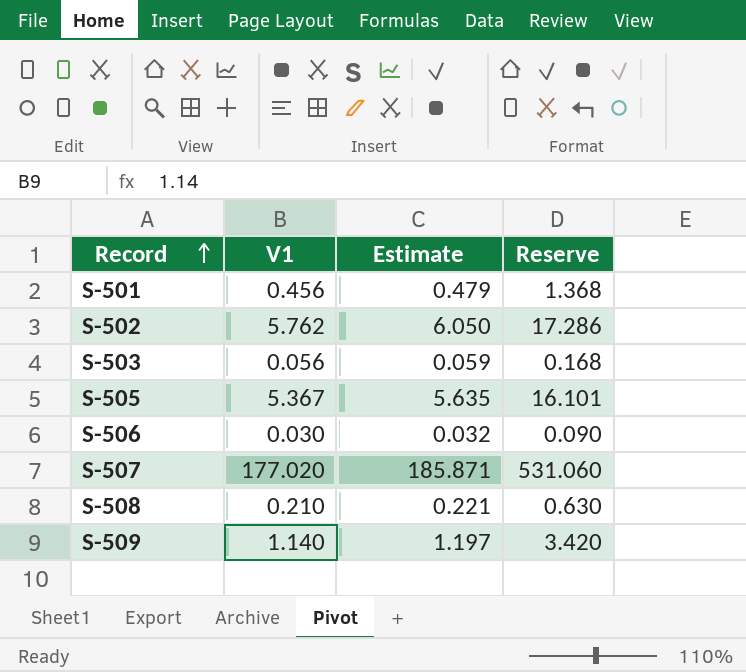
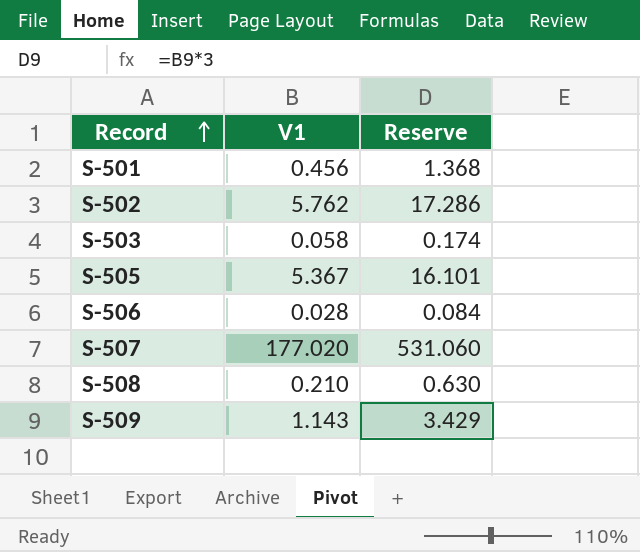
column Estimate | formula: [V1] * 1.05 -> none
S-503 | V1: 0.056 -> 0.058
S-503 | Reserve: 0.168 -> 0.174
S-506 | V1: 0.030 -> 0.028
S-506 | Reserve: 0.090 -> 0.084
S-509 | V1: 1.140 -> 1.143
S-509 | Reserve: 3.420 -> 3.429

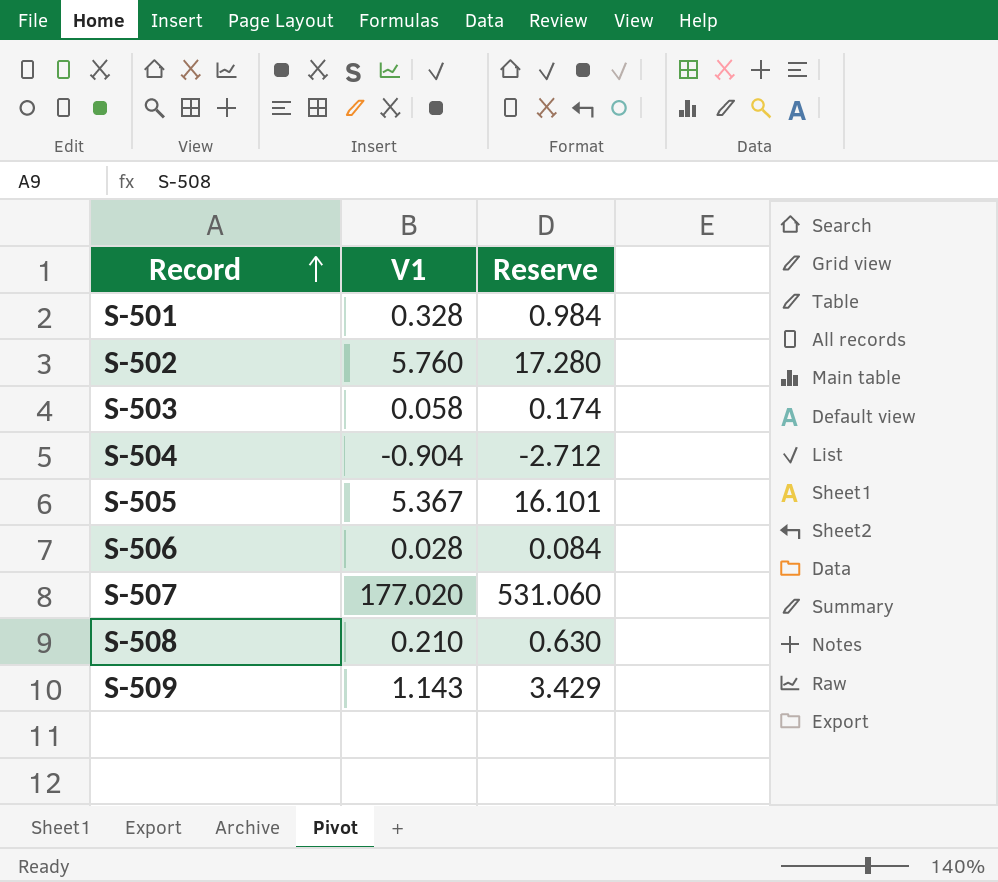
S-501 | V1: 0.456 -> 0.328
S-501 | Reserve: 1.368 -> 0.984
S-502 | V1: 5.762 -> 5.760
S-502 | Reserve: 17.286 -> 17.280
row S-504: none -> -0.904 | -2.712

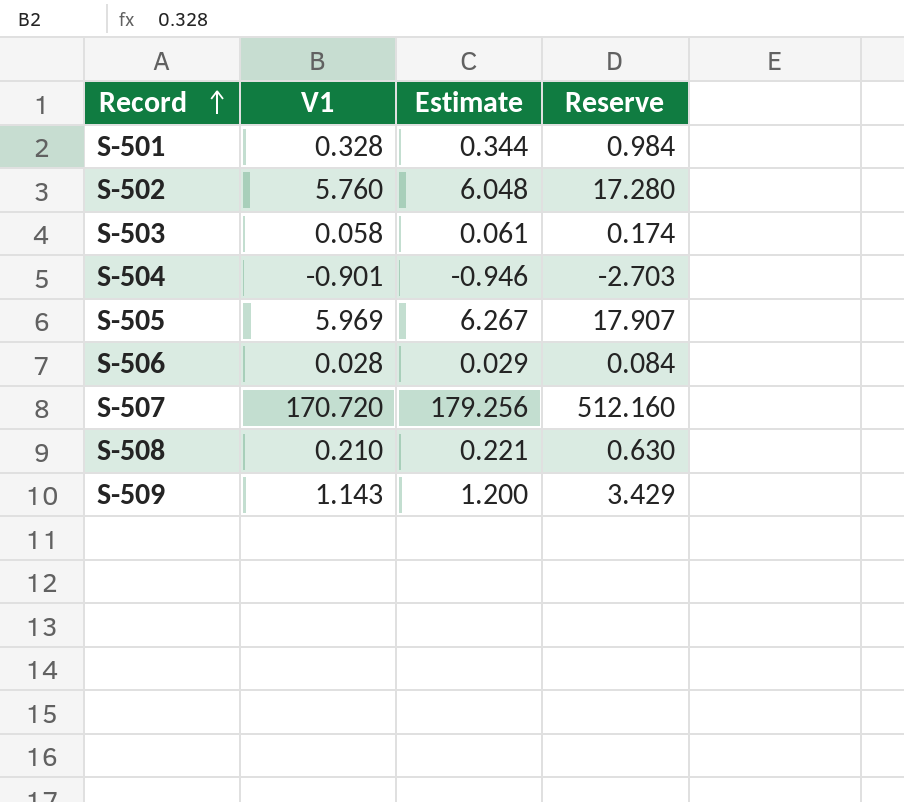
column Estimate | formula: none -> [V1] * 1.05
S-504 | V1: -0.904 -> -0.901
S-504 | Reserve: -2.712 -> -2.703
S-505 | V1: 5.367 -> 5.969
S-505 | Reserve: 16.101 -> 17.907
S-507 | V1: 177.020 -> 170.720
S-507 | Reserve: 531.060 -> 512.160

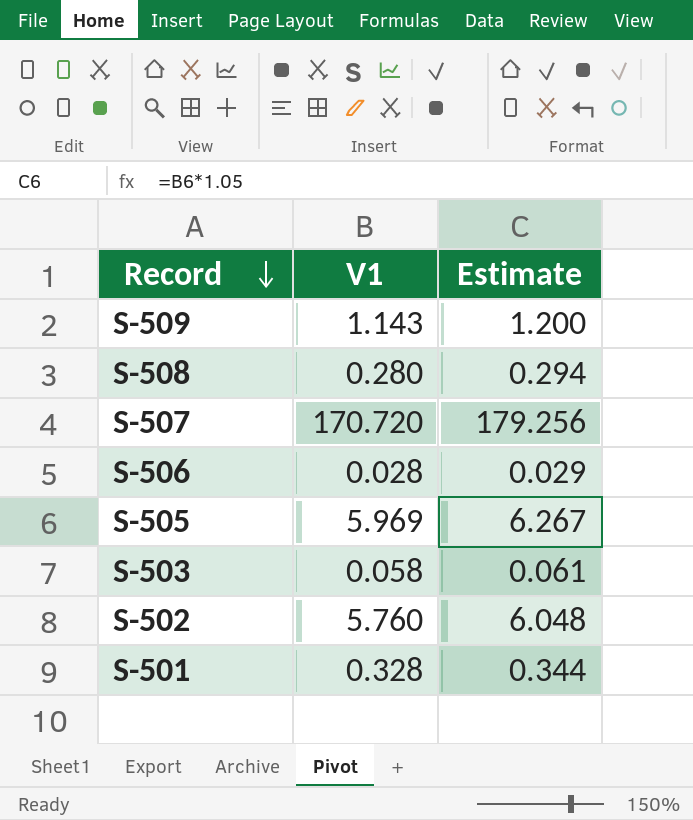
row order: Record ascending -> Record descending
column Reserve | formula: [V1] * 3 -> none
row S-504: -0.901 | -0.946 | -2.703 -> none
S-508 | V1: 0.210 -> 0.280
S-508 | Estimate: 0.221 -> 0.294

